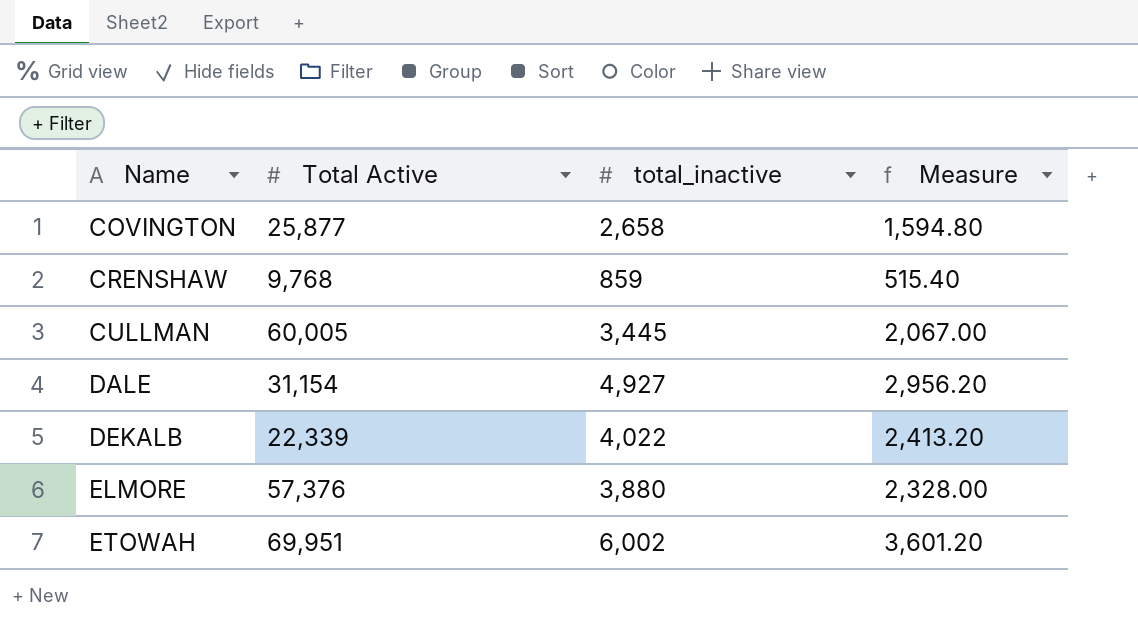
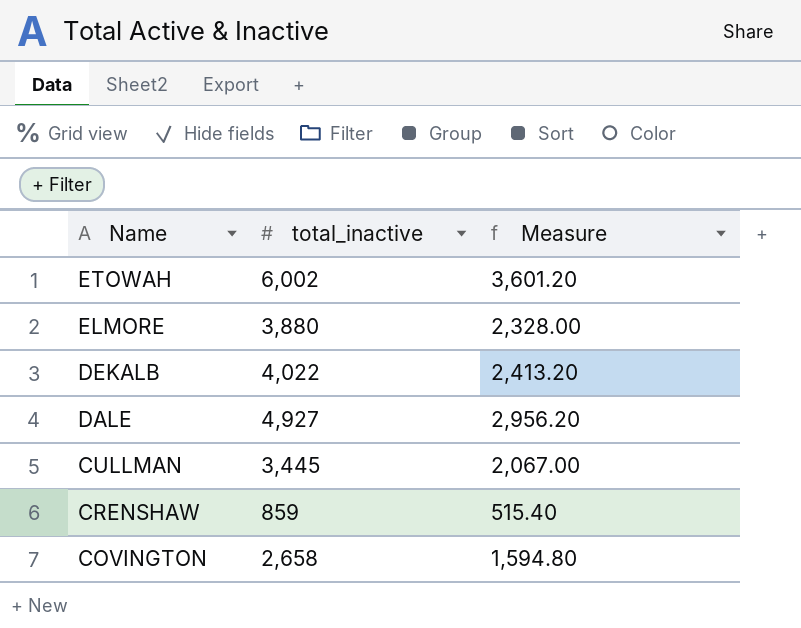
row order: Name ascending -> Name descending
column Total Active | position: 2 -> none

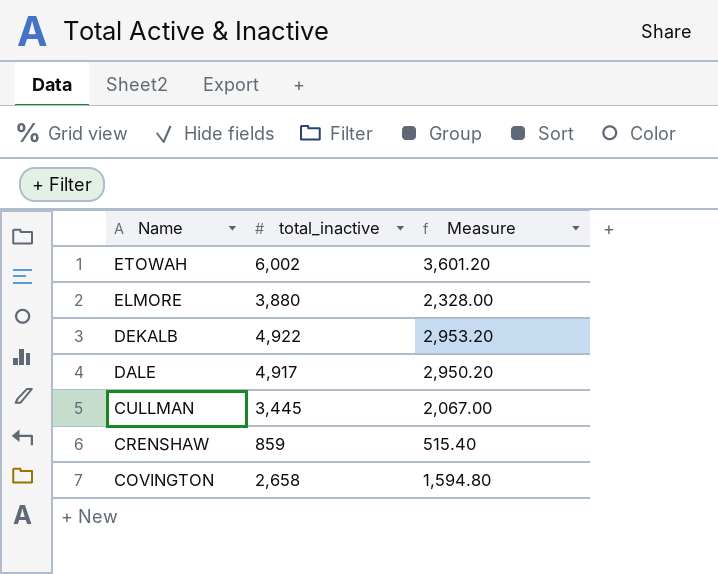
DEKALB | total_inactive: 4,022 -> 4,922
DEKALB | Measure: 2,413.20 -> 2,953.20
DALE | total_inactive: 4,927 -> 4,917
DALE | Measure: 2,956.20 -> 2,950.20

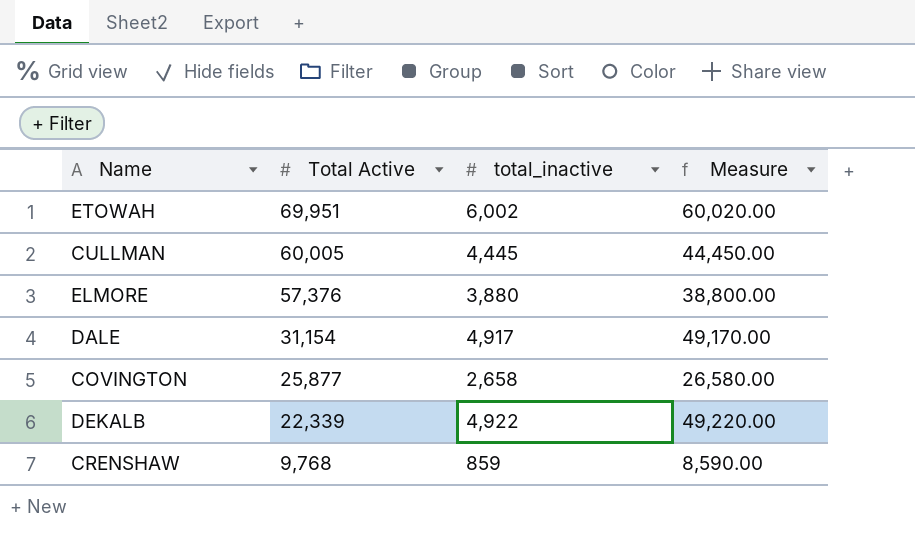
row order: Name descending -> Total Active descending
column Total Active | position: none -> 2
column Measure | formula: [total_inactive] * 0.6 -> [total_inactive] * 10
CULLMAN | total_inactive: 3,445 -> 4,445

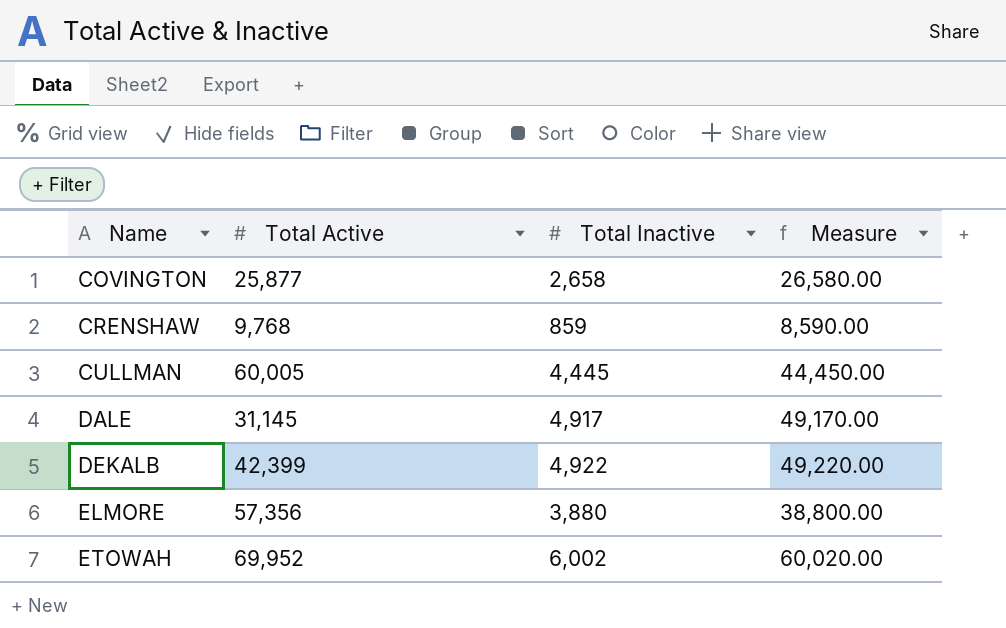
row order: Total Active descending -> Name ascending
column name: total_inactive -> Total Inactive
DALE | Total Active: 31,154 -> 31,145
DEKALB | Total Active: 22,339 -> 42,399
ELMORE | Total Active: 57,376 -> 57,356
ETOWAH | Total Active: 69,951 -> 69,952

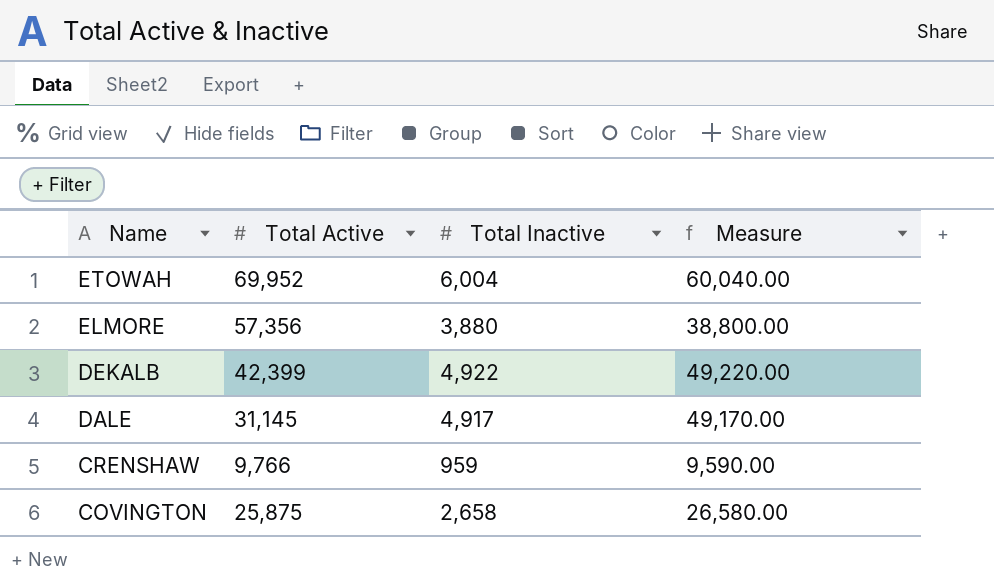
row order: Name ascending -> Name descending
row CULLMAN: 60,005 | 4,445 | 44,450.00 -> none
ETOWAH | Total Inactive: 6,002 -> 6,004
ETOWAH | Measure: 60,020.00 -> 60,040.00
CRENSHAW | Total Active: 9,768 -> 9,766
CRENSHAW | Total Inactive: 859 -> 959
CRENSHAW | Measure: 8,590.00 -> 9,590.00
COVINGTON | Total Active: 25,877 -> 25,875

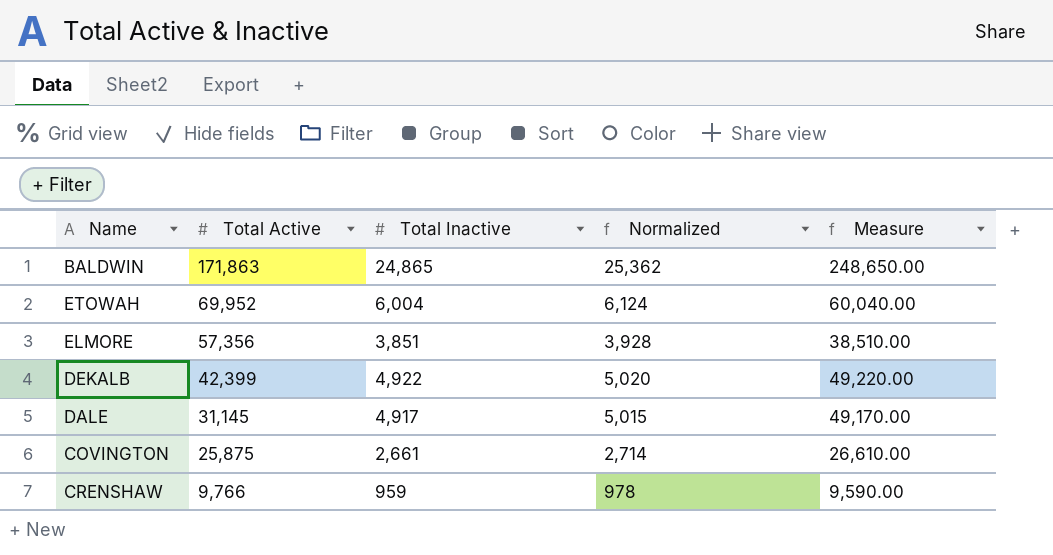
row order: Name descending -> Total Active descending
column Normalized | formula: none -> [Total Inactive] * 1.02
row BALDWIN: none -> 171,863 | 24,865 | 25,362 | 248,650.00
ELMORE | Total Inactive: 3,880 -> 3,851
ELMORE | Measure: 38,800.00 -> 38,510.00
COVINGTON | Total Inactive: 2,658 -> 2,661
COVINGTON | Measure: 26,580.00 -> 26,610.00

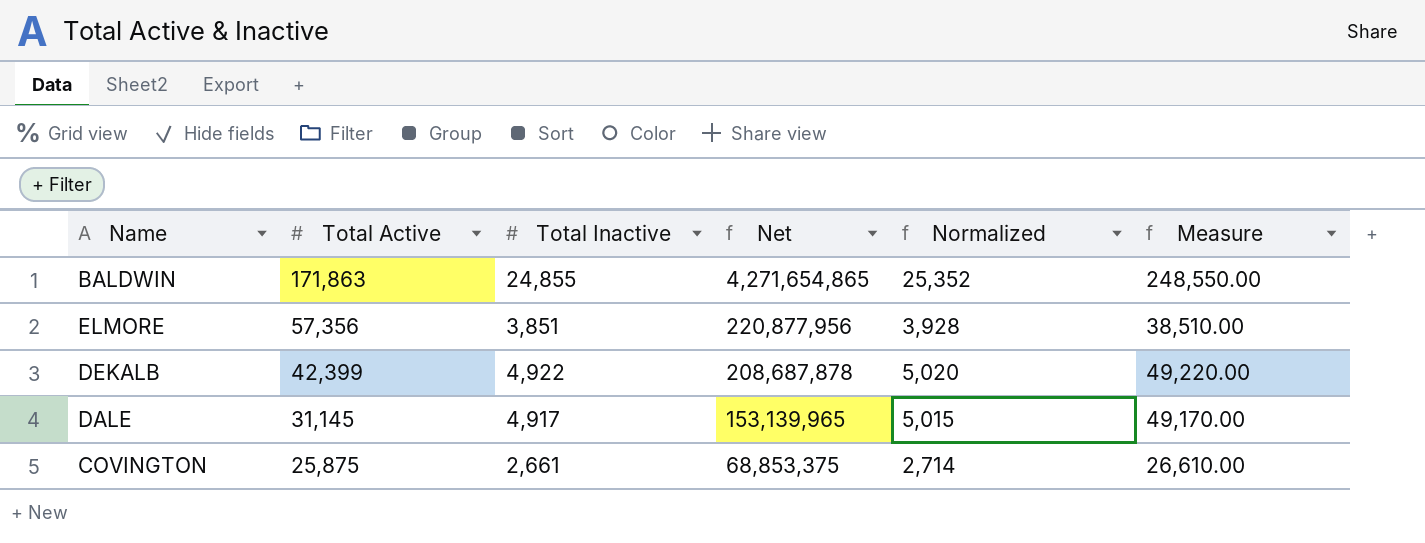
column Net | formula: none -> [Total Active] * [Total Inactive]
row ETOWAH: 69,952 | 6,004 | 6,124 | 60,040.00 -> none
row CRENSHAW: 9,766 | 959 | 978 | 9,590.00 -> none
BALDWIN | Total Inactive: 24,865 -> 24,855
BALDWIN | Normalized: 25,362 -> 25,352
BALDWIN | Measure: 248,650.00 -> 248,550.00

